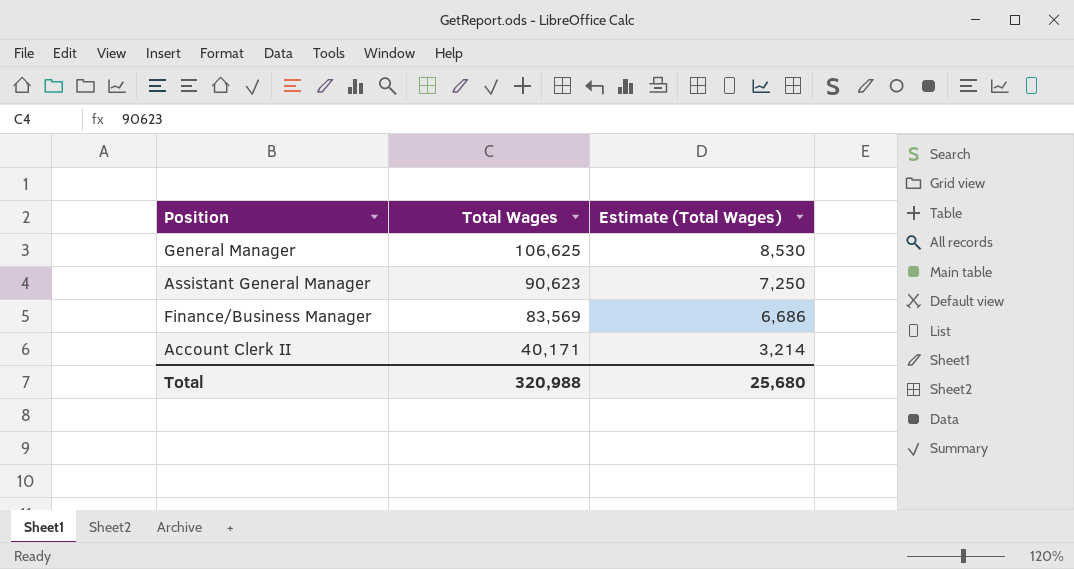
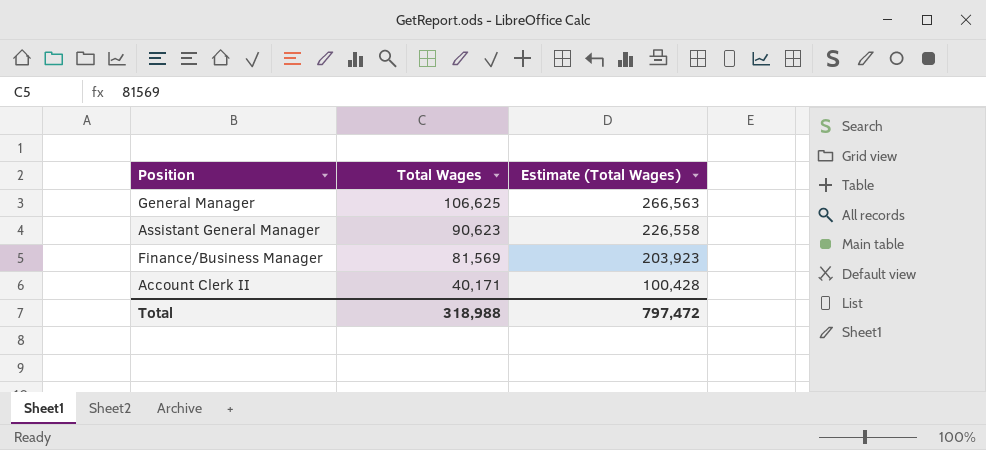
column Estimate (Total Wages) | formula: [Total Wages] * 0.08 -> [Total Wages] * 2.5
Finance/Business Manager | Total Wages: 83,569 -> 81,569
Total | Total Wages: 320,988 -> 318,988
Total | Estimate (Total Wages): 25,680 -> 797,472

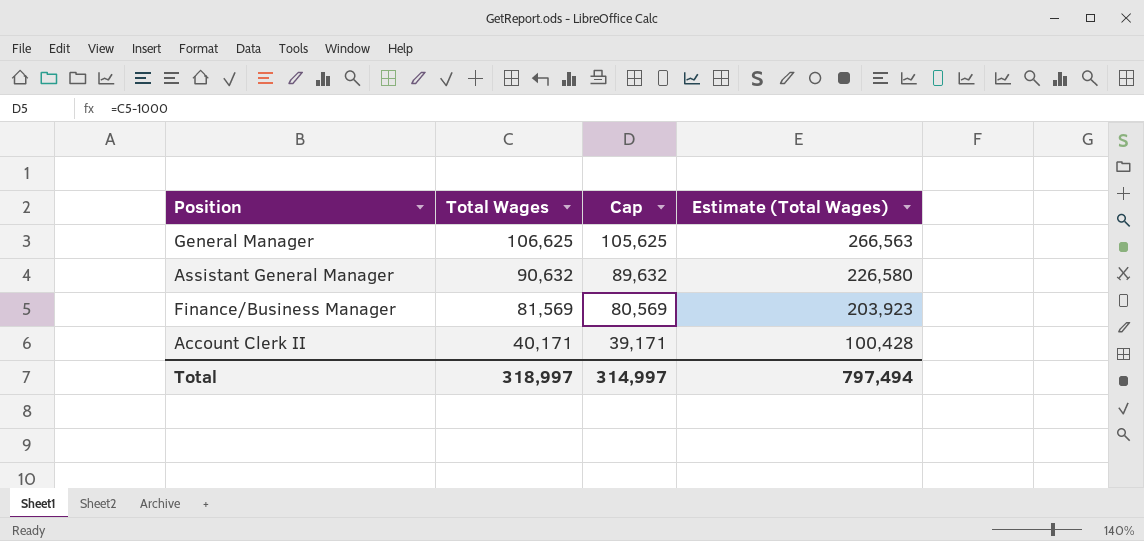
column Cap | formula: none -> [Total Wages] - 1000
Assistant General Manager | Total Wages: 90,623 -> 90,632
Assistant General Manager | Estimate (Total Wages): 226,558 -> 226,580
Total | Total Wages: 318,988 -> 318,997
Total | Estimate (Total Wages): 797,472 -> 797,494

